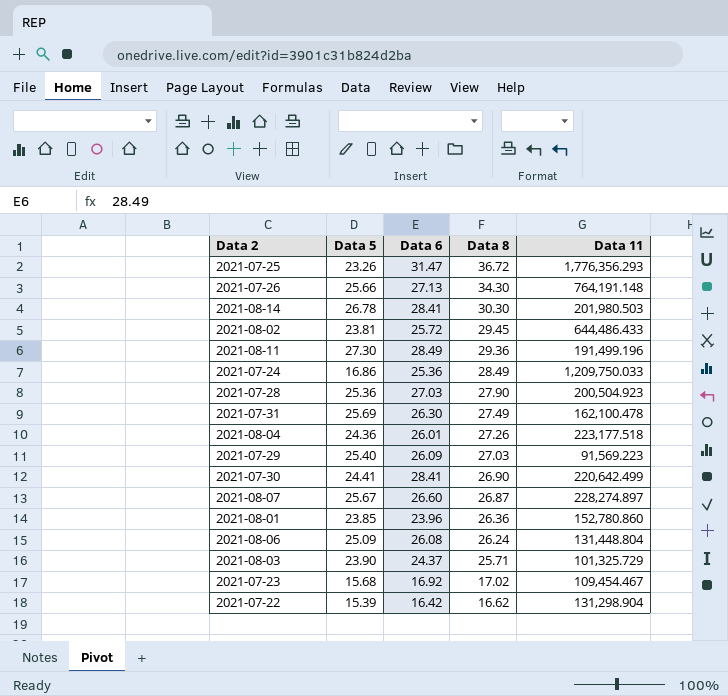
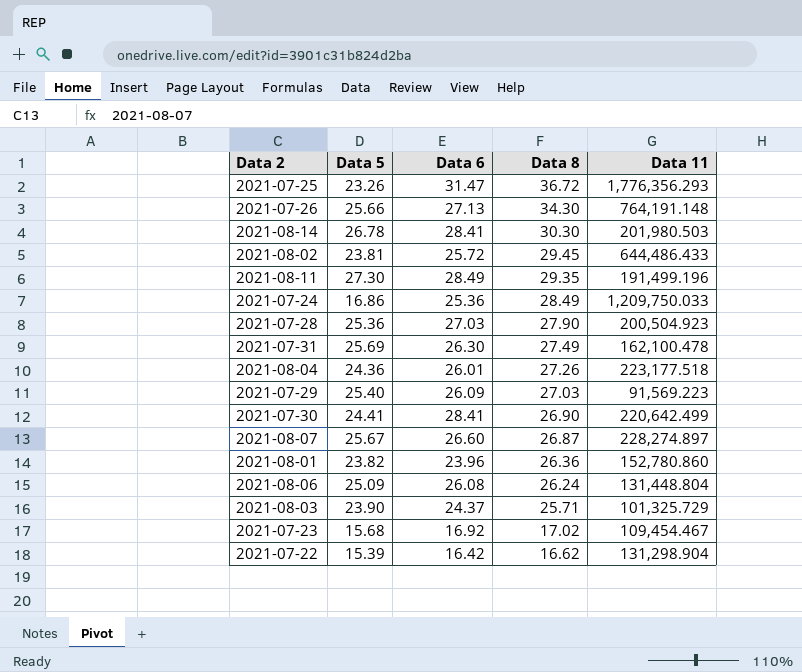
2021-08-11 | Data 8: 29.36 -> 29.35
2021-08-01 | Data 5: 23.85 -> 23.82

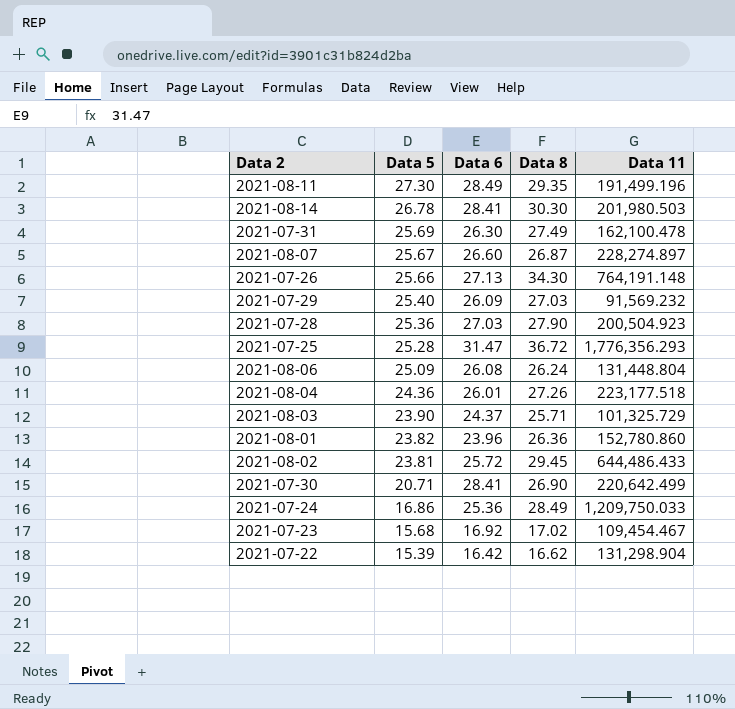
row order: Data 8 descending -> Data 5 descending
2021-07-29 | Data 11: 91,569.223 -> 91,569.232
2021-07-25 | Data 5: 23.26 -> 25.28
2021-07-30 | Data 5: 24.41 -> 20.71

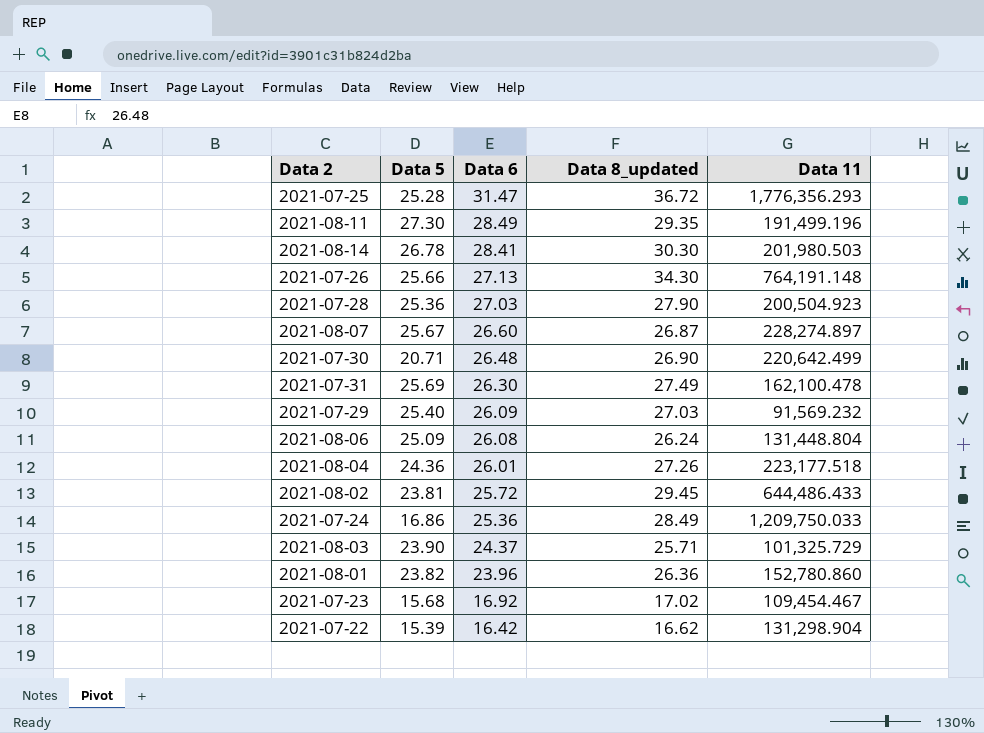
row order: Data 5 descending -> Data 6 descending
column name: Data 8 -> Data 8_updated
2021-07-30 | Data 6: 28.41 -> 26.48

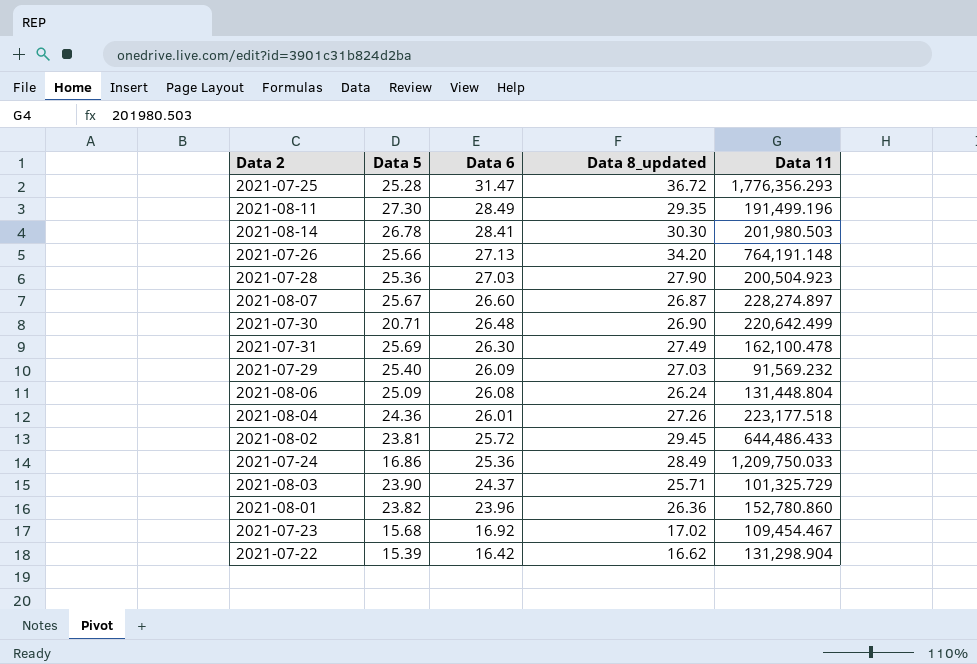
2021-07-26 | Data 8_updated: 34.30 -> 34.20

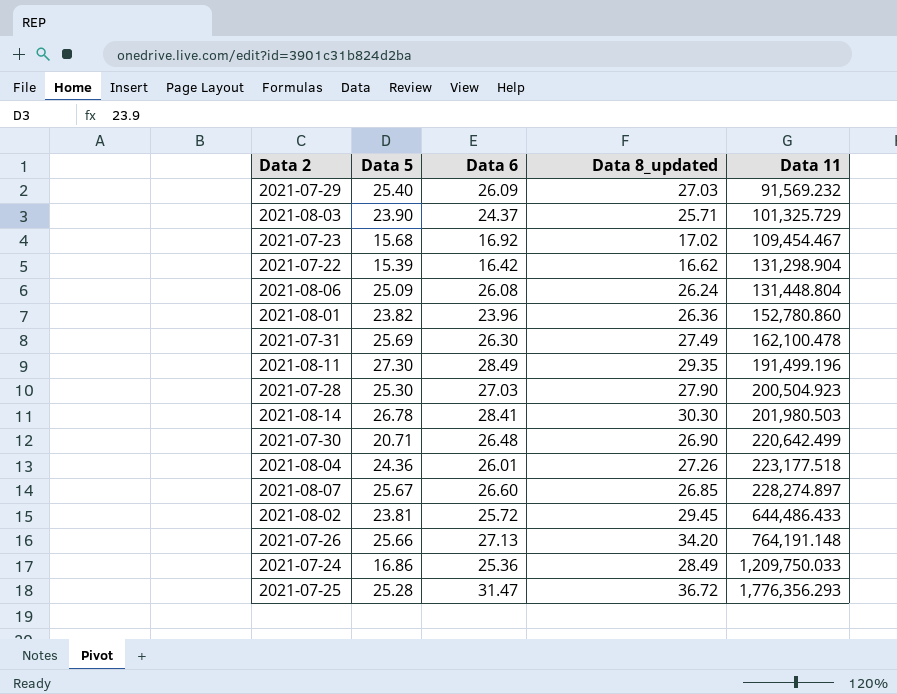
row order: Data 6 descending -> Data 11 ascending
2021-07-28 | Data 5: 25.36 -> 25.30
2021-08-07 | Data 8_updated: 26.87 -> 26.85

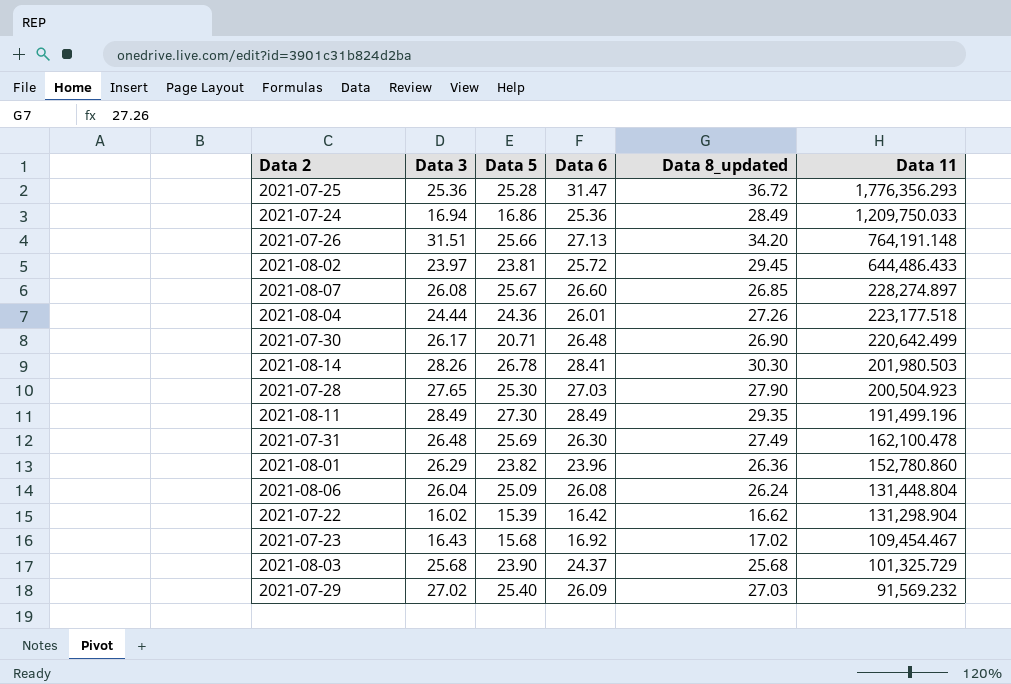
row order: Data 11 ascending -> Data 11 descending
column Data 3 | position: none -> 2
2021-08-03 | Data 8_updated: 25.71 -> 25.68

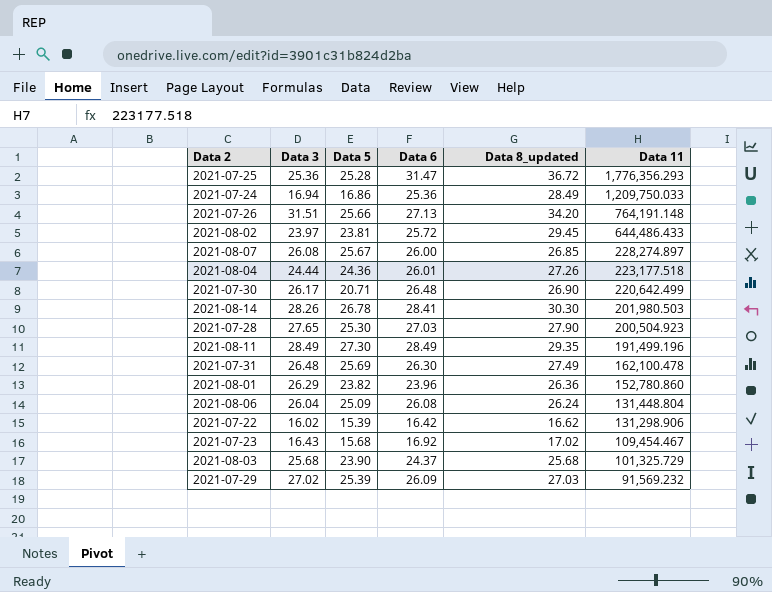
2021-08-07 | Data 6: 26.60 -> 26.00
2021-07-22 | Data 11: 131,298.904 -> 131,298.906
2021-07-29 | Data 5: 25.40 -> 25.39

